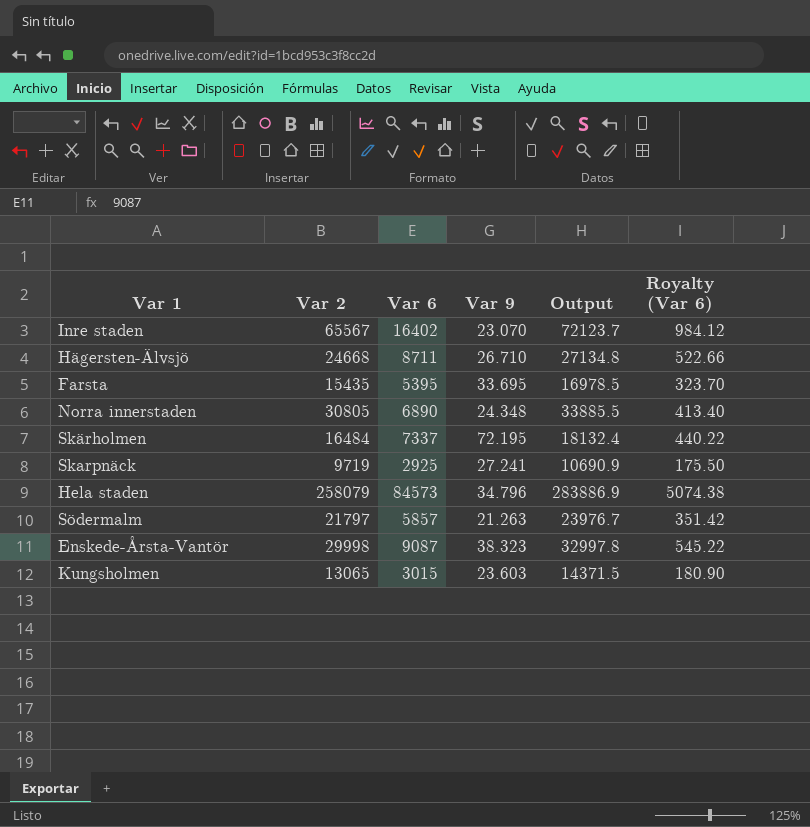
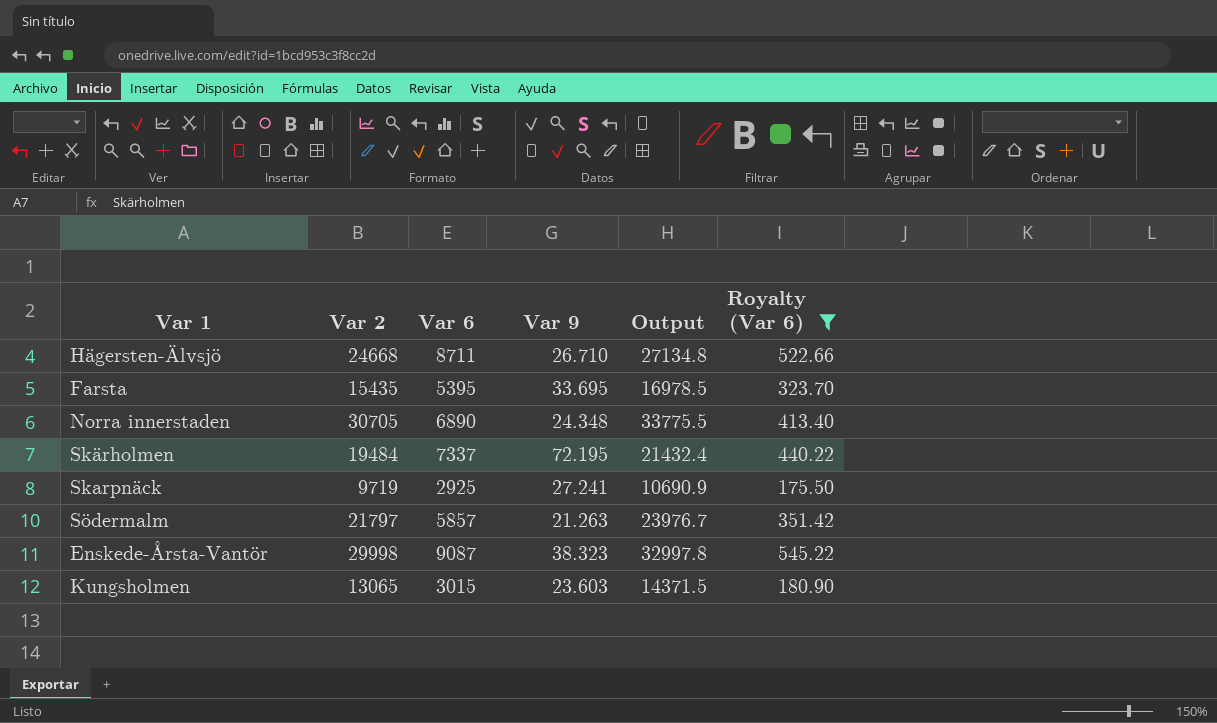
filter: none -> Royalty (Var 6) <= 545.22
Norra innerstaden | Var 2: 30805 -> 30705
Norra innerstaden | Output: 33885.5 -> 33775.5
Skärholmen | Var 2: 16484 -> 19484
Skärholmen | Output: 18132.4 -> 21432.4

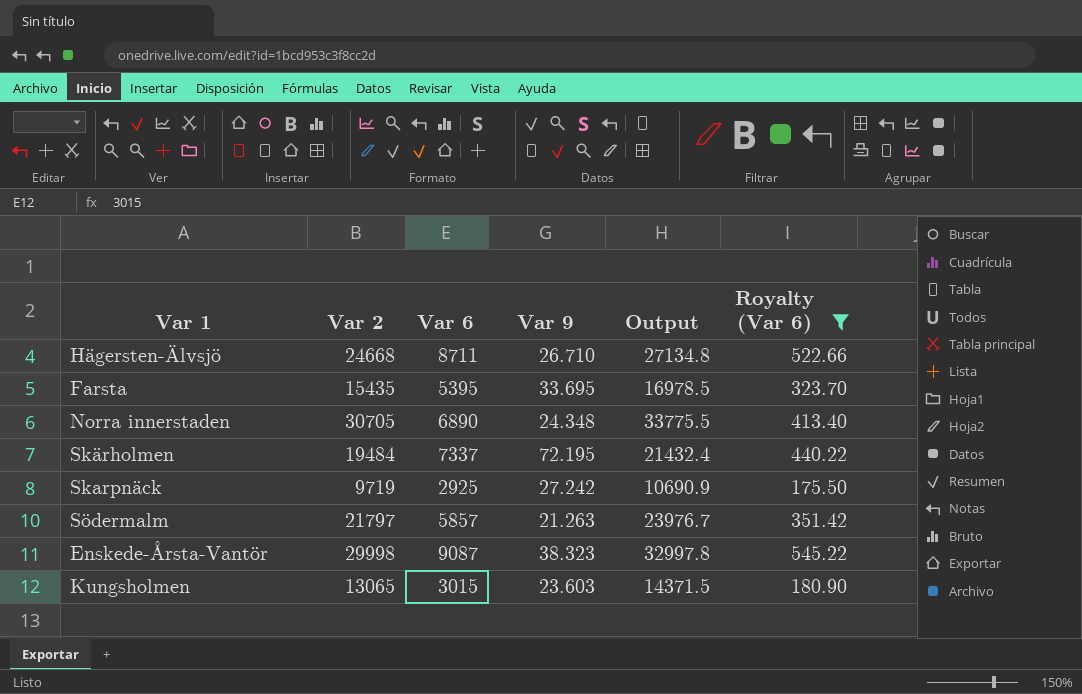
Skarpnäck | Var 9: 27.241 -> 27.242

